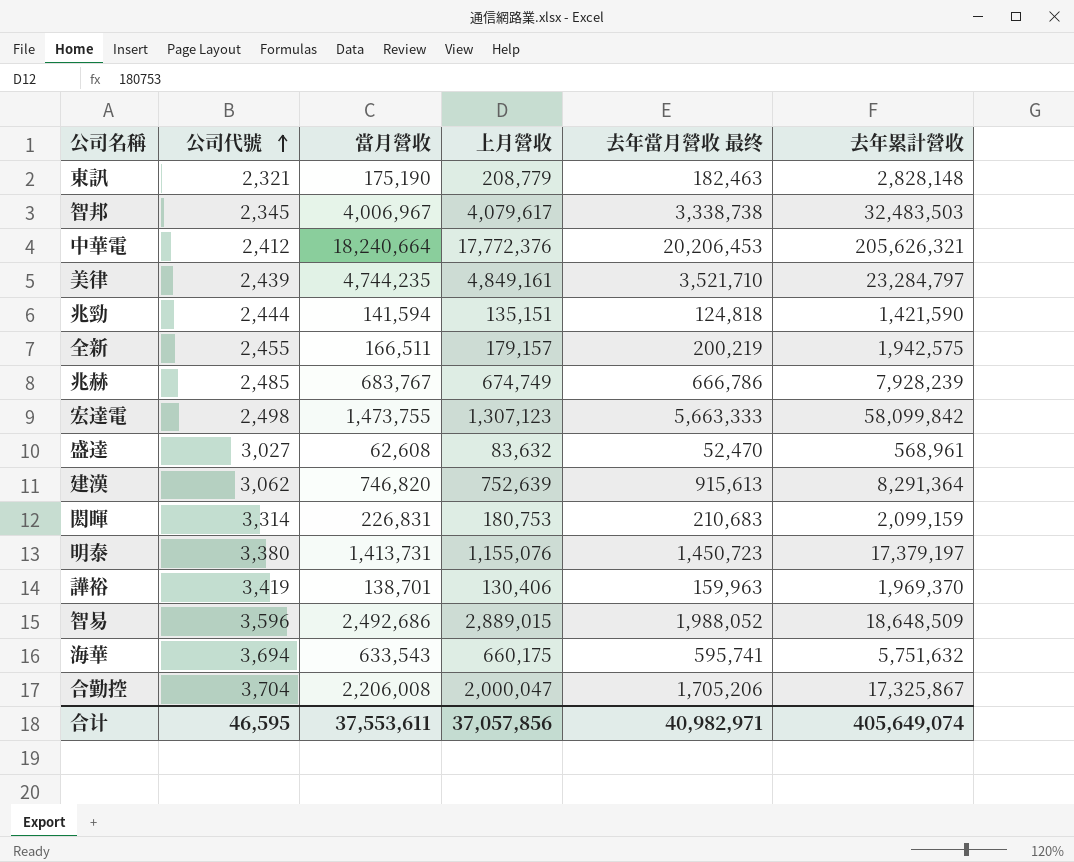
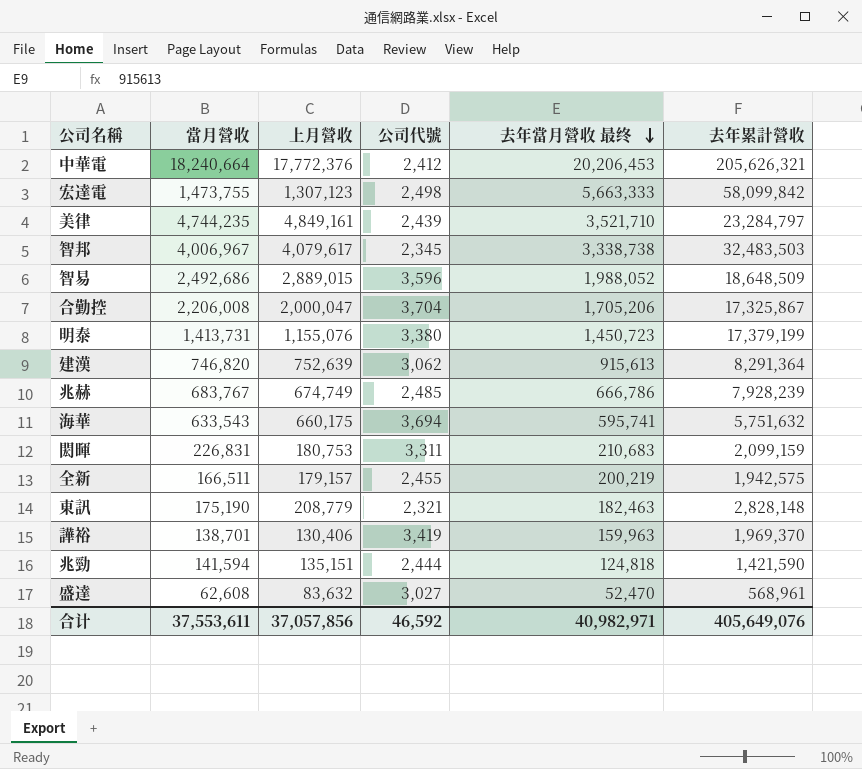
row order: 公司代號 ascending -> 去年當月營收 最终 descending
column 公司代號 | position: 2 -> 4
明泰 | 去年累計營收: 17,379,197 -> 17,379,199
閎暉 | 公司代號: 3,314 -> 3,311
合计 | 公司代號: 46,595 -> 46,592
合计 | 去年累計營收: 405,649,074 -> 405,649,076

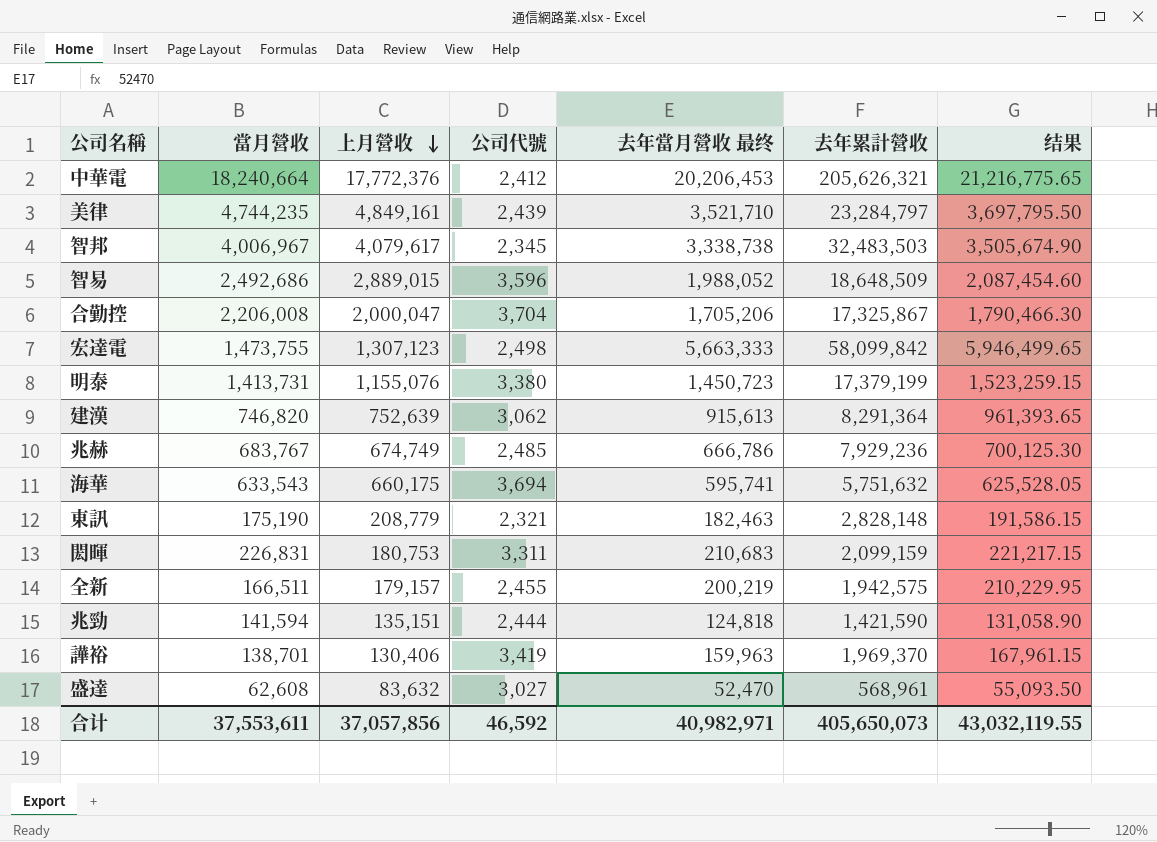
row order: 去年當月營收 最终 descending -> 上月營收 descending
column 结果 | formula: none -> [去年當月營收 最终] * 1.05
兆赫 | 去年累計營收: 7,928,239 -> 7,929,236
合计 | 去年累計營收: 405,649,076 -> 405,650,073

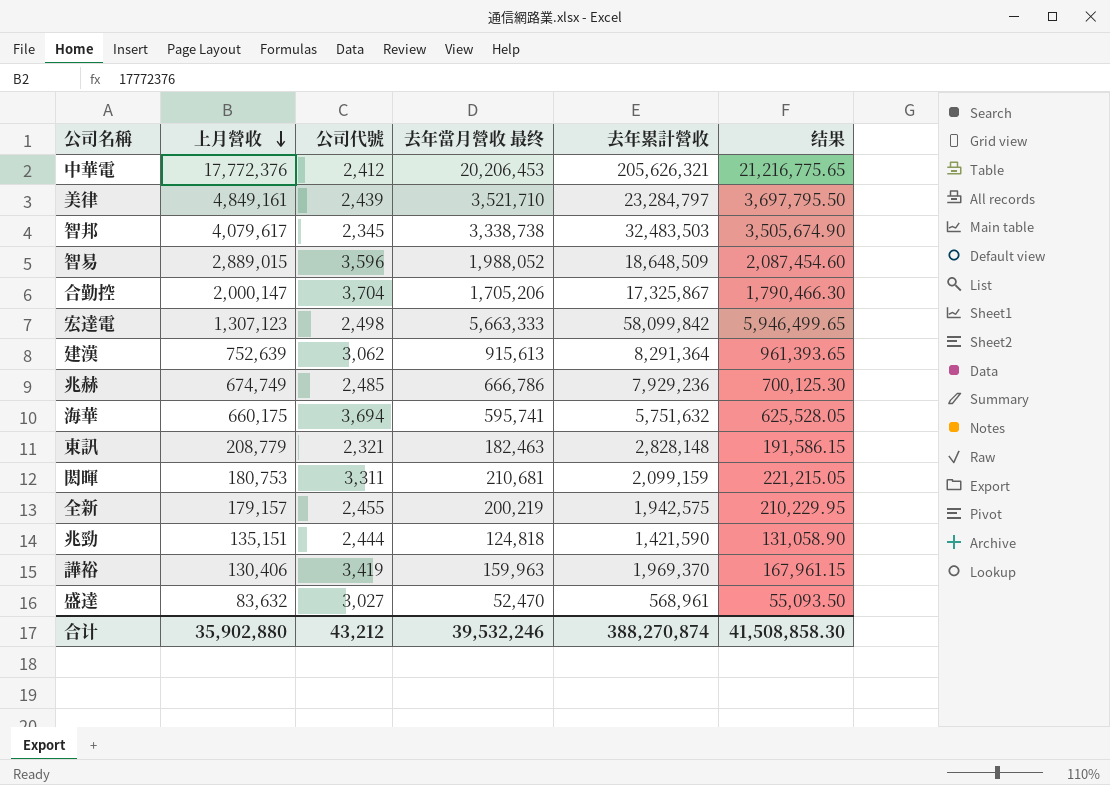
column 當月營收 | position: 2 -> none
row 明泰: 1,413,731 | 1,155,076 | 3,380 | 1,450,723 | 17,379,199 | 1,523,259.15 -> none
合勤控 | 上月營收: 2,000,047 -> 2,000,147
閎暉 | 去年當月營收 最终: 210,683 -> 210,681
閎暉 | 结果: 221,217.15 -> 221,215.05
合计 | 上月營收: 37,057,856 -> 35,902,880
合计 | 公司代號: 46,592 -> 43,212
合计 | 去年當月營收 最终: 40,982,971 -> 39,532,246
合计 | 去年累計營收: 405,650,073 -> 388,270,874
合计 | 结果: 43,032,119.55 -> 41,508,858.30

